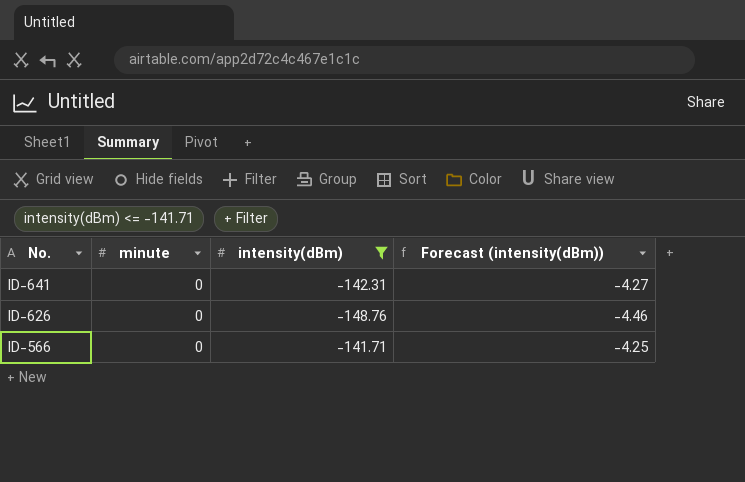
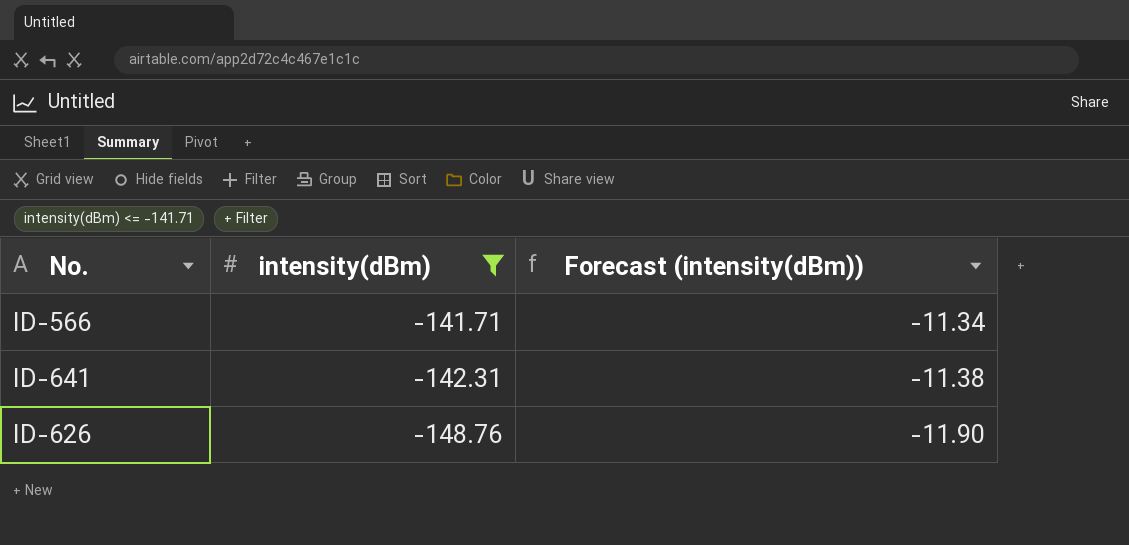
row order: No. descending -> intensity(dBm) descending
column minute | position: 2 -> none
column Forecast (intensity(dBm)) | formula: [intensity(dBm)] * 0.03 -> [intensity(dBm)] * 0.08

